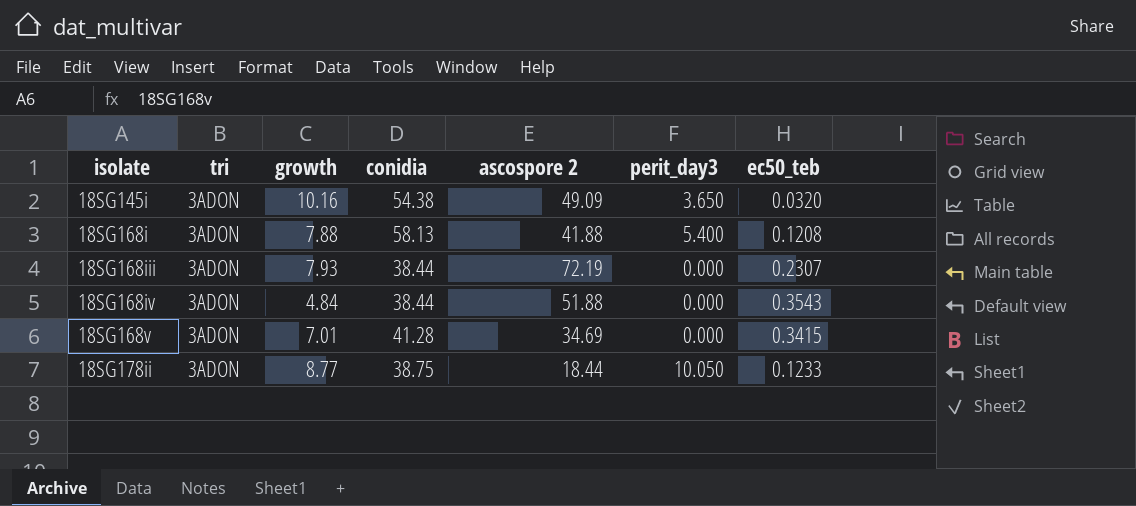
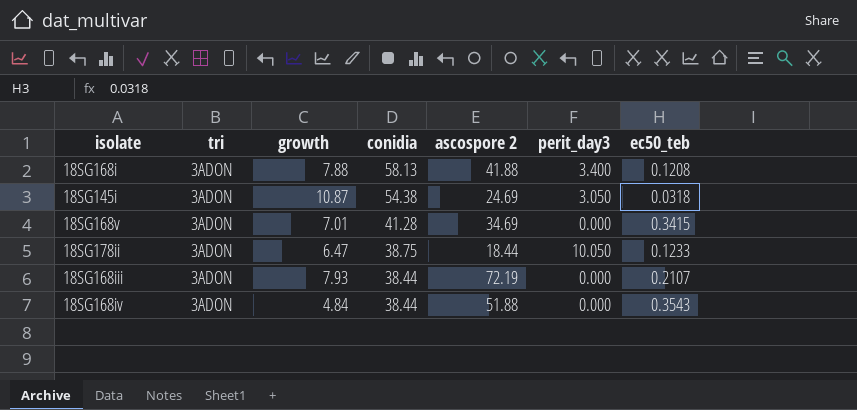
row order: isolate ascending -> conidia descending
18SG168i | perit_day3: 5.400 -> 3.400
18SG145i | growth: 10.16 -> 10.87
18SG145i | ascospore 2: 49.09 -> 24.69
18SG145i | perit_day3: 3.650 -> 3.050
18SG145i | ec50_teb: 0.0320 -> 0.0318
18SG178ii | growth: 8.77 -> 6.47
18SG168iii | ec50_teb: 0.2307 -> 0.2107

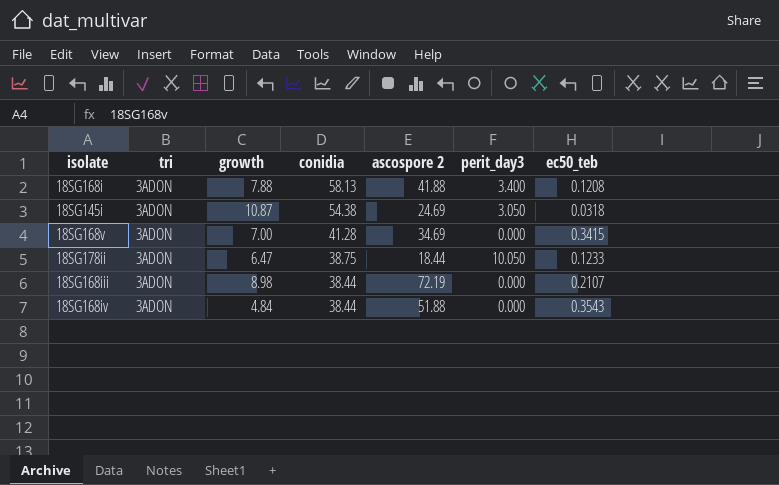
18SG168v | growth: 7.01 -> 7.00
18SG168iii | growth: 7.93 -> 8.98

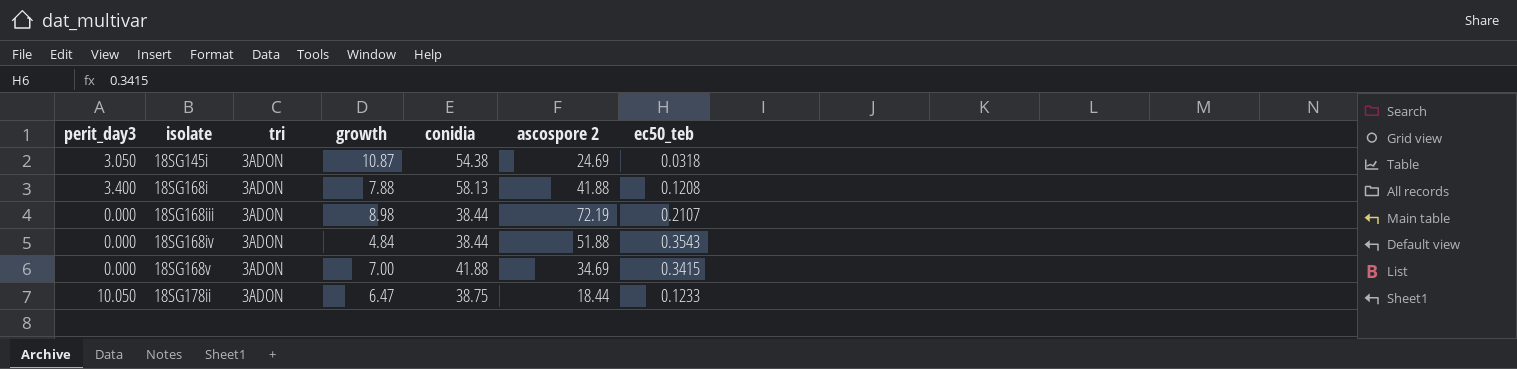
row order: conidia descending -> isolate ascending
column perit_day3 | position: 6 -> 1
18SG168v | conidia: 41.28 -> 41.88

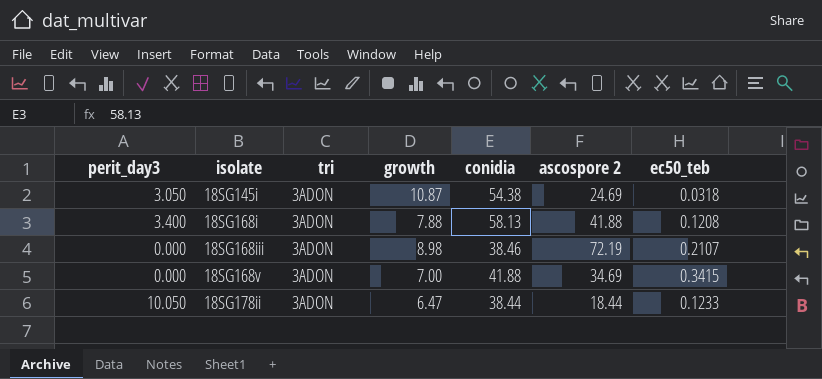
row 18SG168iv: 0.000 | 3ADON | 4.84 | 38.44 | 51.88 | 0.3543 -> none
18SG168iii | conidia: 38.44 -> 38.46
18SG178ii | conidia: 38.75 -> 38.44

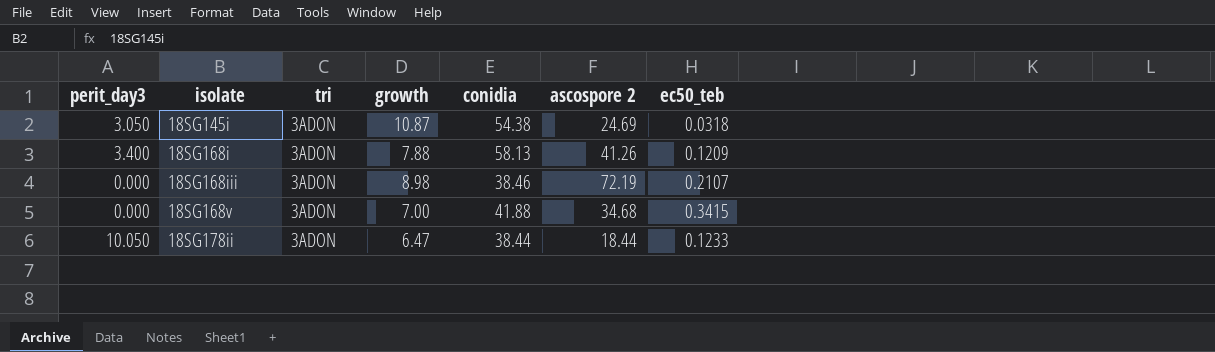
18SG168i | ascospore 2: 41.88 -> 41.26
18SG168i | ec50_teb: 0.1208 -> 0.1209
18SG168v | ascospore 2: 34.69 -> 34.68

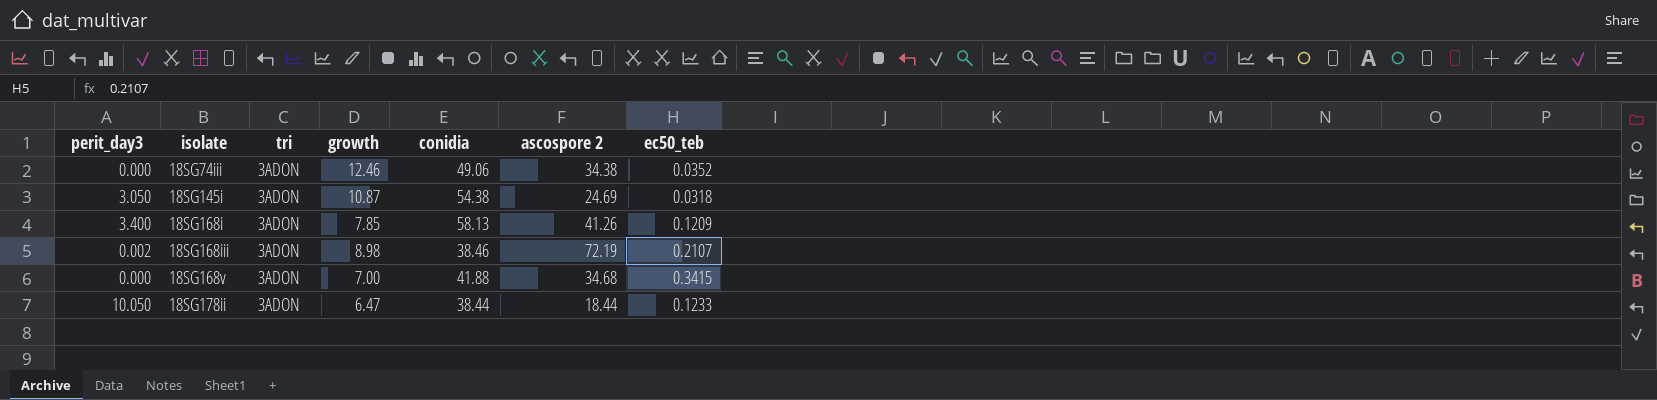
row 18SG74iii: none -> 0.000 | 3ADON | 12.46 | 49.06 | 34.38 | 0.0352
18SG168i | growth: 7.88 -> 7.85
18SG168iii | perit_day3: 0.000 -> 0.002

